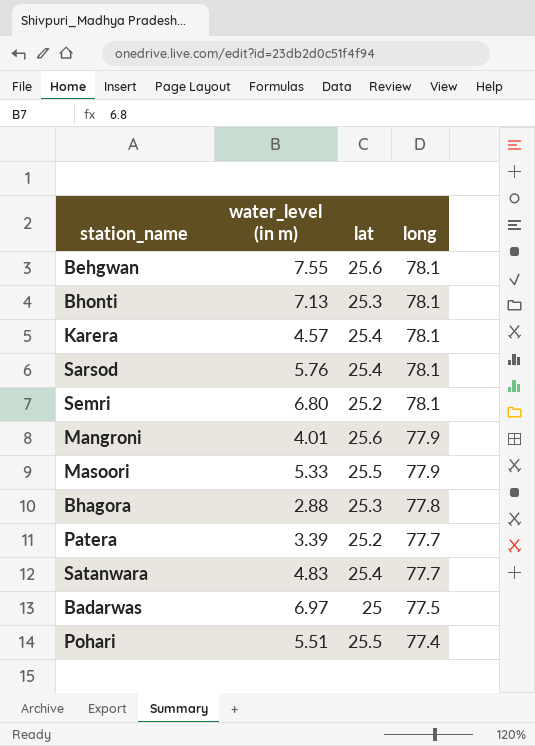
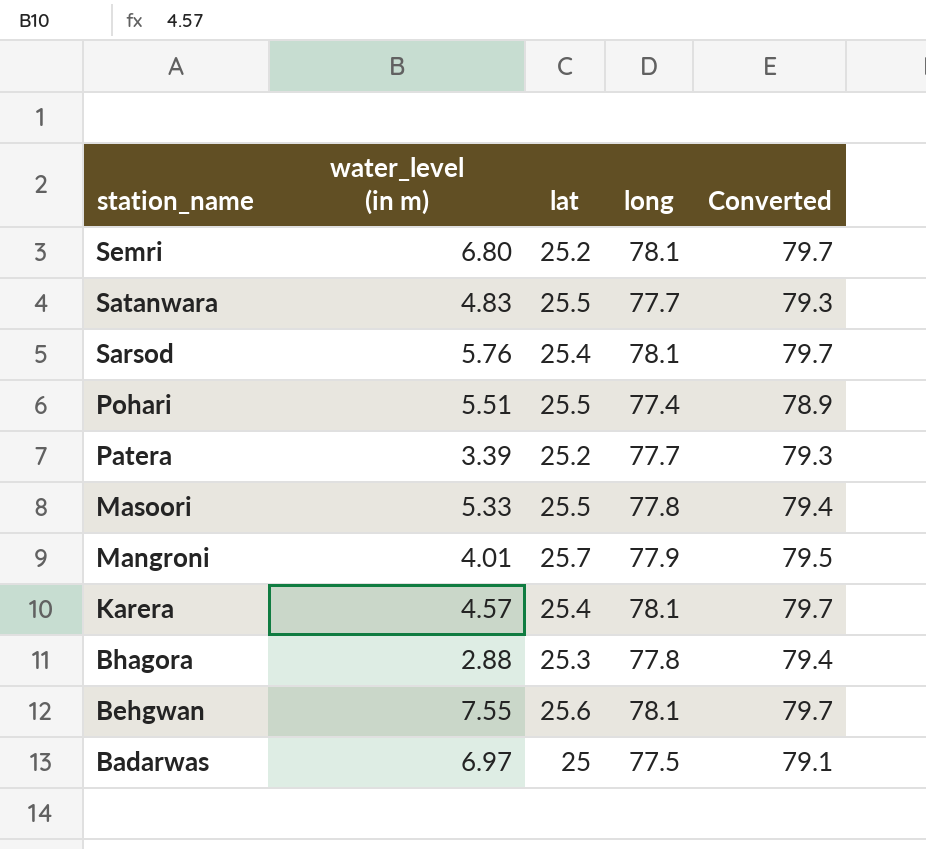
row order: long descending -> station_name descending
column Converted | formula: none -> [long] * 1.02
row Bhonti: 7.13 | 25.3 | 78.1 -> none
Satanwara | lat: 25.4 -> 25.5
Masoori | long: 77.9 -> 77.8
Mangroni | lat: 25.6 -> 25.7

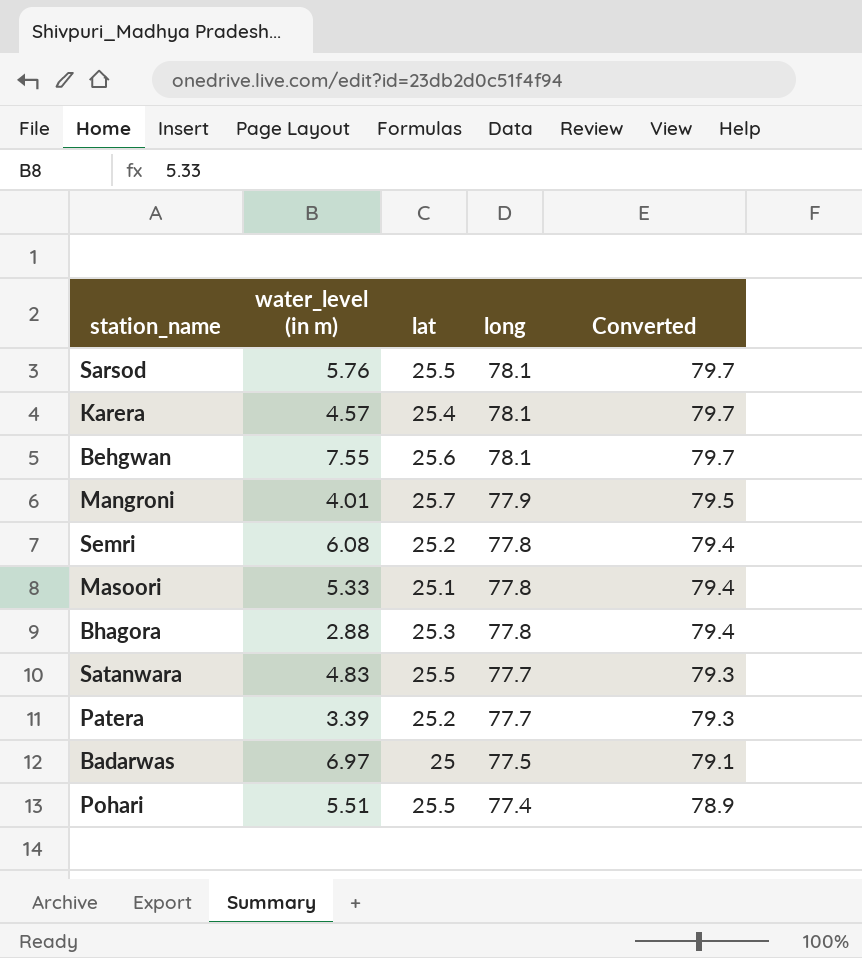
row order: station_name descending -> long descending
Sarsod | lat: 25.4 -> 25.5
Semri | water_level (in m): 6.80 -> 6.08
Semri | long: 78.1 -> 77.8
Semri | Converted: 79.7 -> 79.4
Masoori | lat: 25.5 -> 25.1

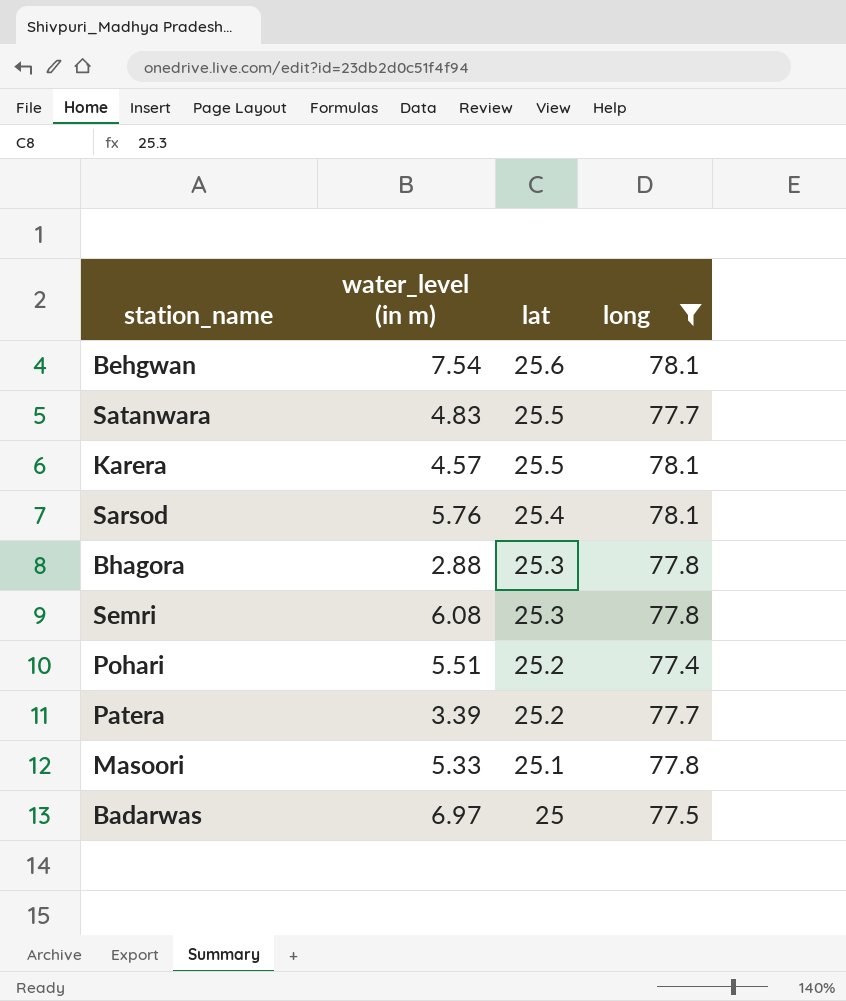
filter: none -> long != 77.9
row order: long descending -> lat descending
column Converted | formula: [long] * 1.02 -> none
Behgwan | water_level (in m): 7.55 -> 7.54
Karera | lat: 25.4 -> 25.5
Sarsod | lat: 25.5 -> 25.4
Semri | lat: 25.2 -> 25.3
Pohari | lat: 25.5 -> 25.2

